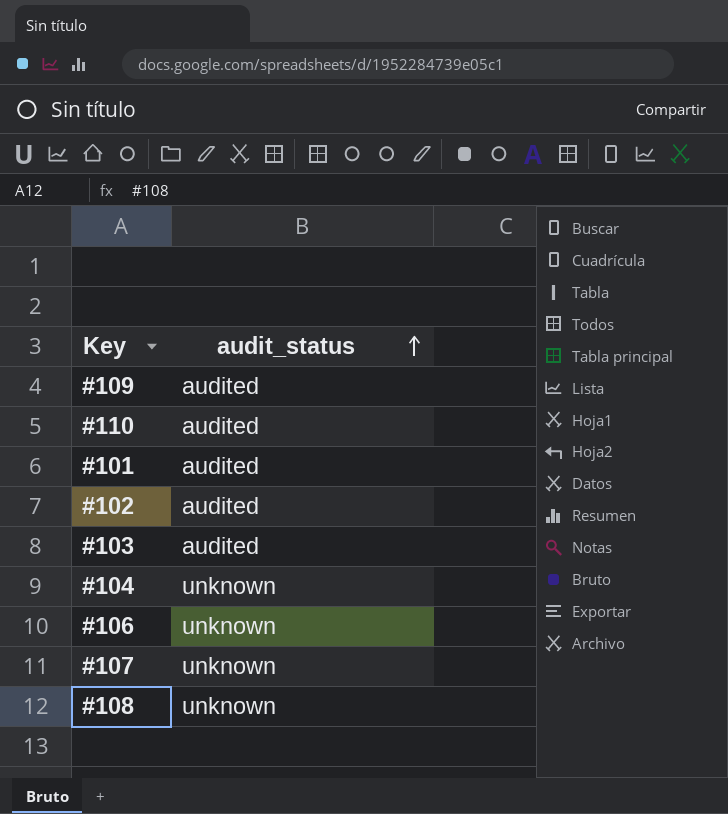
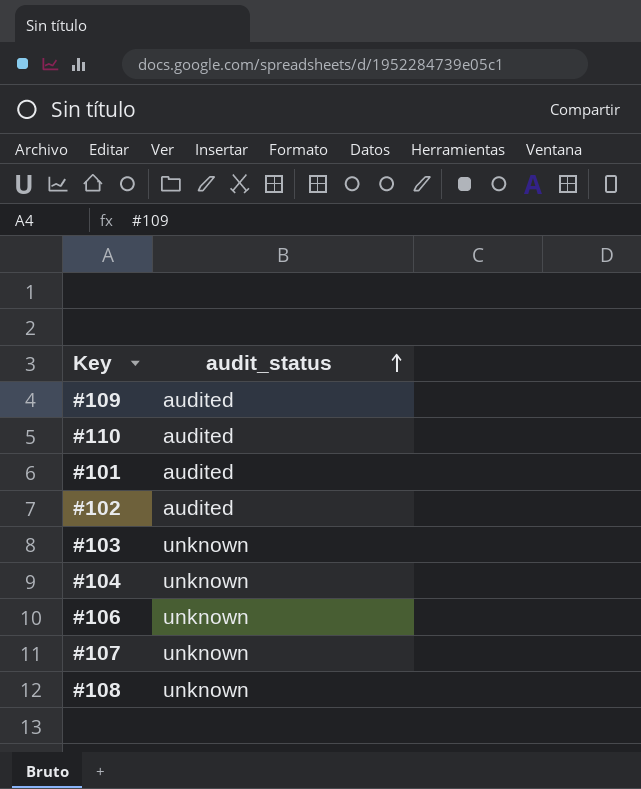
#103 | audit_status: audited -> unknown

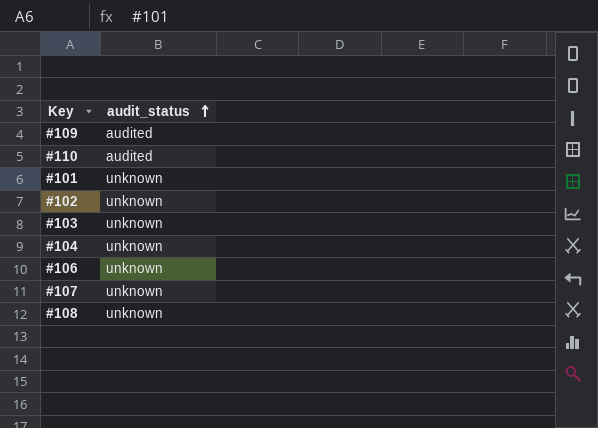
#101 | audit_status: audited -> unknown
#102 | audit_status: audited -> unknown

